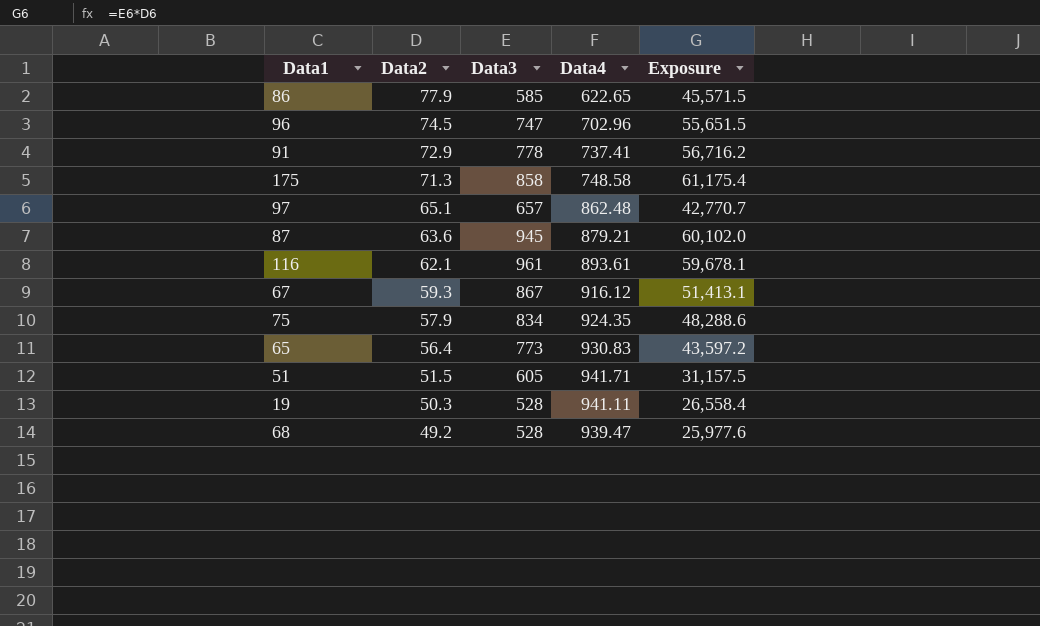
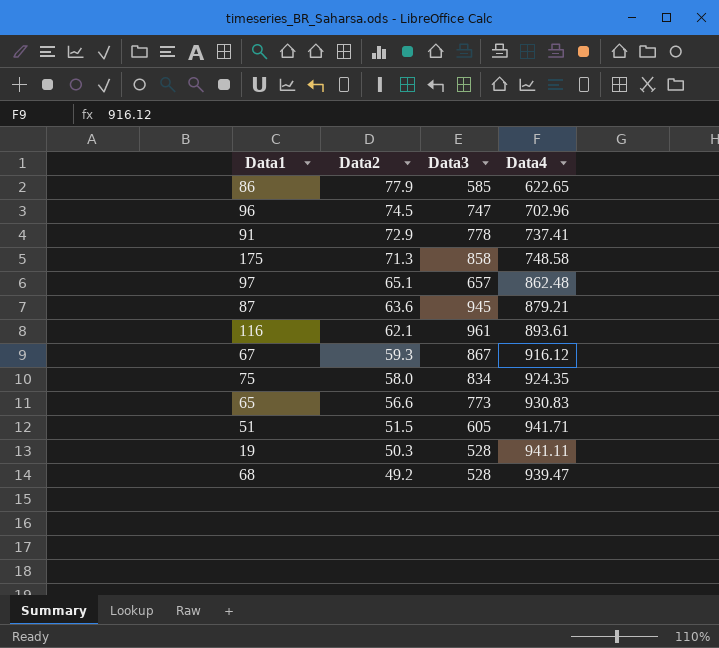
column Exposure | formula: [Data2] * [Data3] -> none
75 | Data2: 57.9 -> 58.0
65 | Data2: 56.4 -> 56.6

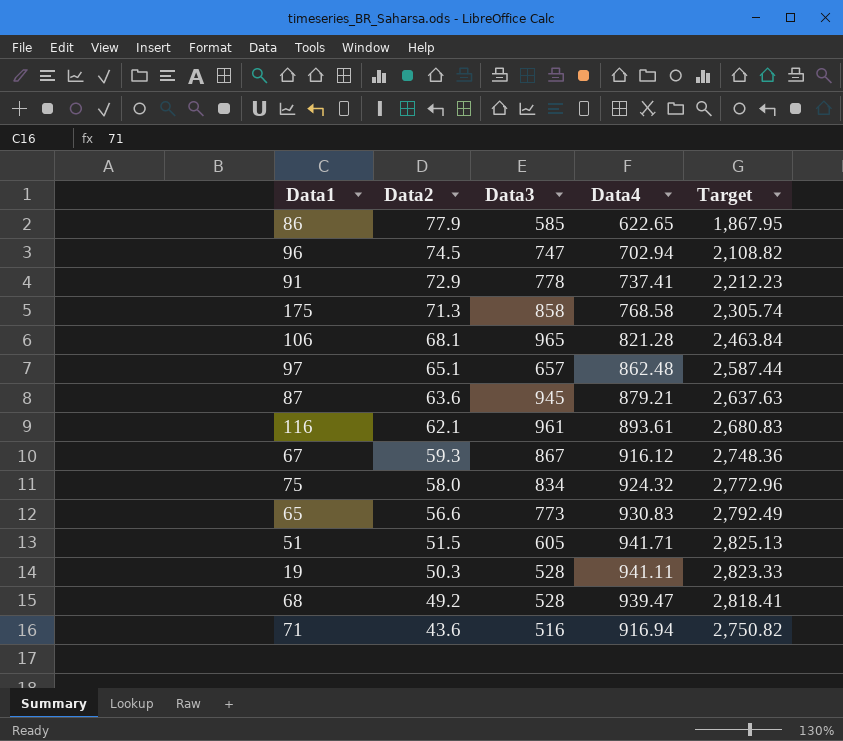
column Target | formula: none -> [Data4] * 3
96 | Data4: 702.96 -> 702.94
175 | Data4: 748.58 -> 768.58
row 106: none -> 68.1 | 965 | 821.28 | 2,463.84
75 | Data4: 924.35 -> 924.32
row 71: none -> 43.6 | 516 | 916.94 | 2,750.82

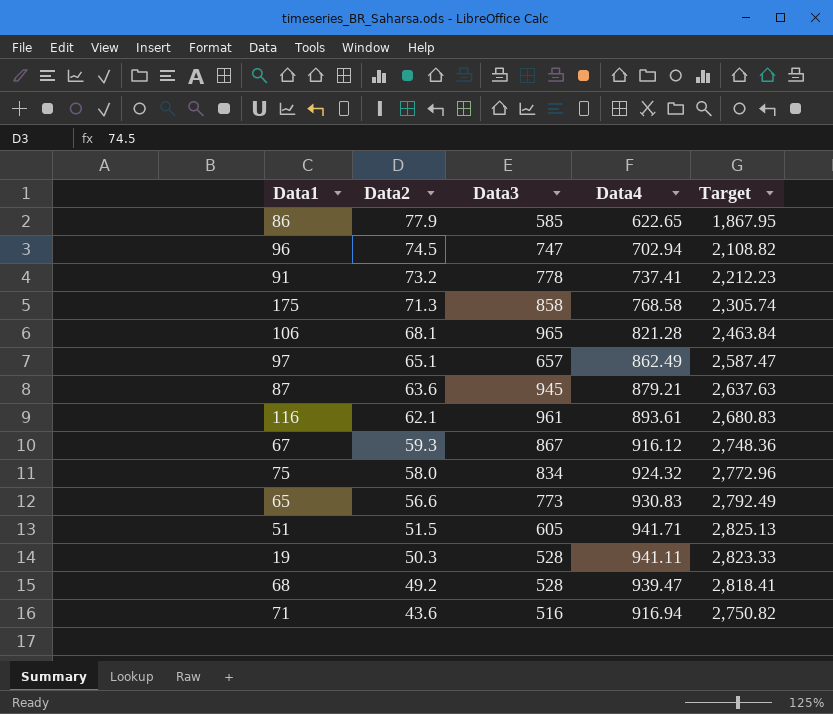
91 | Data2: 72.9 -> 73.2
97 | Data4: 862.48 -> 862.49
97 | Target: 2,587.44 -> 2,587.47

